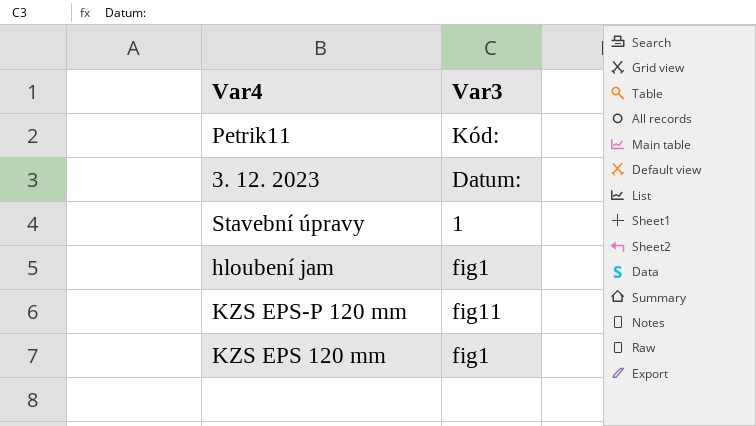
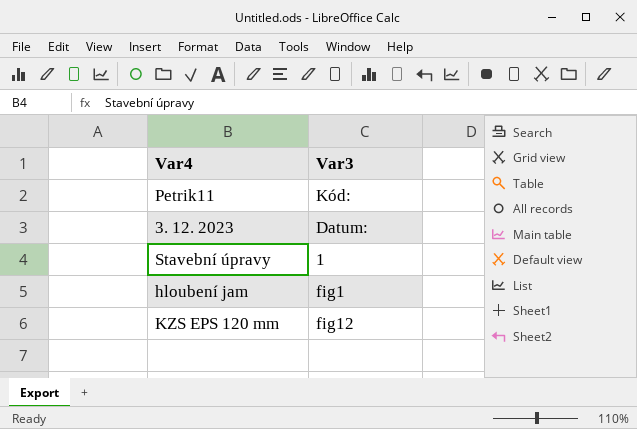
row KZS EPS-P 120 mm: fig11 -> none
KZS EPS 120 mm | Var3: fig1 -> fig12

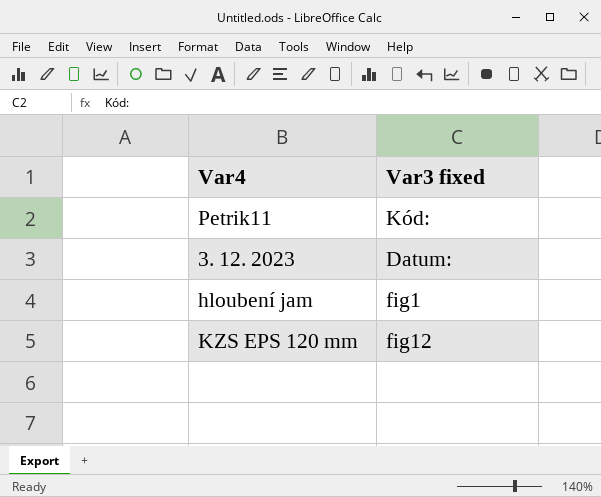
column name: Var3 -> Var3 fixed
row Stavební úpravy: 1 -> none

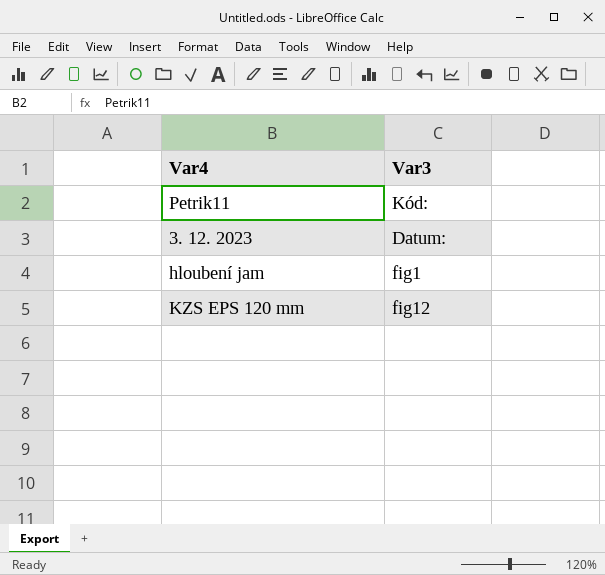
column name: Var3 fixed -> Var3

